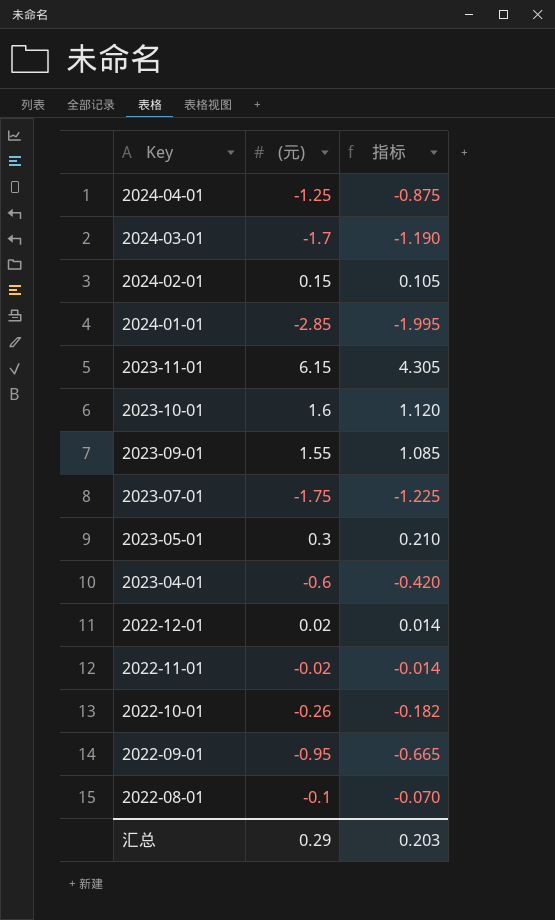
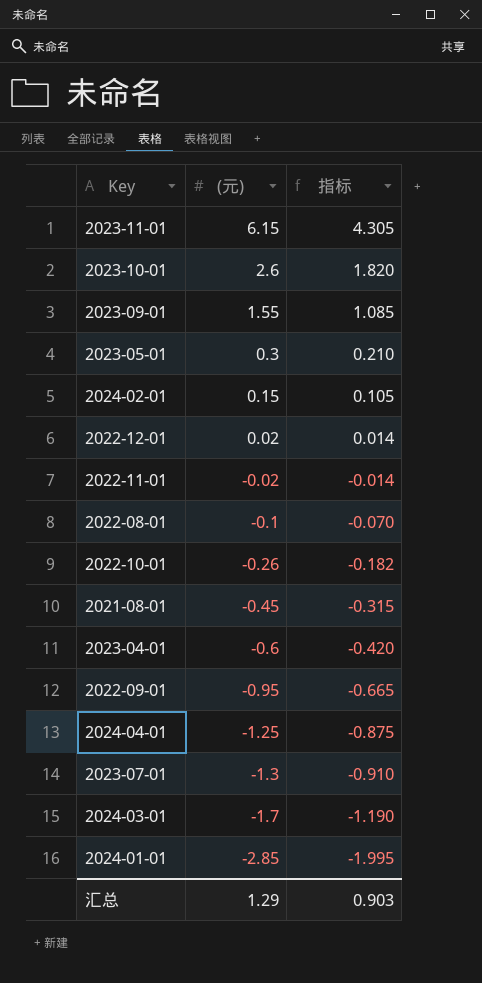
row order: Key descending -> (元) descending
2023-10-01 | (元): 1.6 -> 2.6
2023-10-01 | 指标: 1.120 -> 1.820
row 2021-08-01: none -> -0.45 | -0.315
2023-07-01 | (元): -1.75 -> -1.3
2023-07-01 | 指标: -1.225 -> -0.910
汇总 | (元): 0.29 -> 1.29
汇总 | 指标: 0.203 -> 0.903

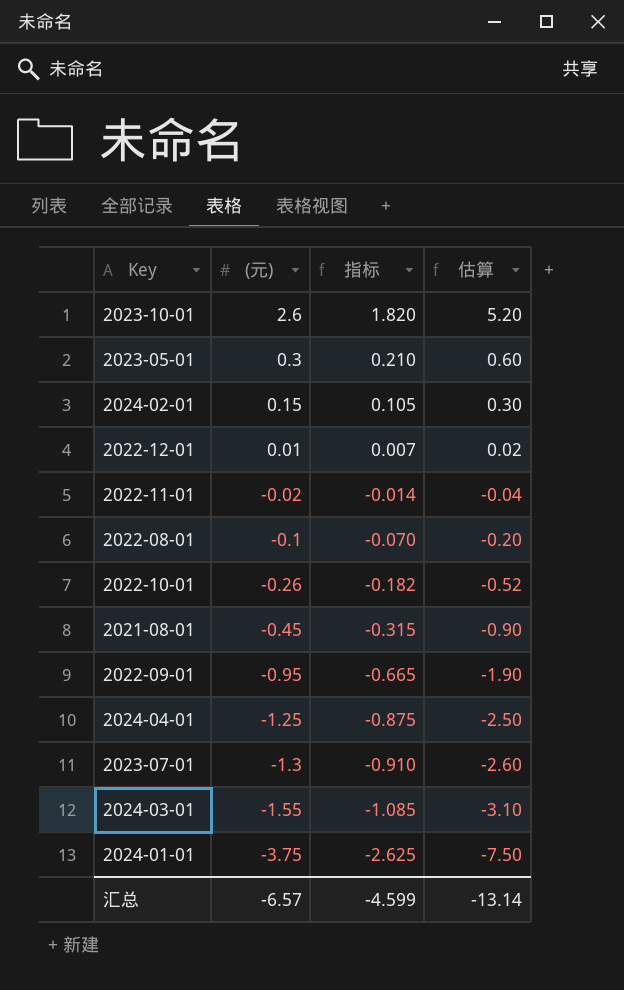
column 估算 | formula: none -> [(元)] * 2
row 2023-11-01: 6.15 | 4.305 -> none
row 2023-09-01: 1.55 | 1.085 -> none
row 2023-04-01: -0.6 | -0.420 -> none
2022-12-01 | (元): 0.02 -> 0.01
2022-12-01 | 指标: 0.014 -> 0.007
2024-03-01 | (元): -1.7 -> -1.55
2024-03-01 | 指标: -1.190 -> -1.085
2024-01-01 | (元): -2.85 -> -3.75
2024-01-01 | 指标: -1.995 -> -2.625
汇总 | (元): 1.29 -> -6.57
汇总 | 指标: 0.903 -> -4.599

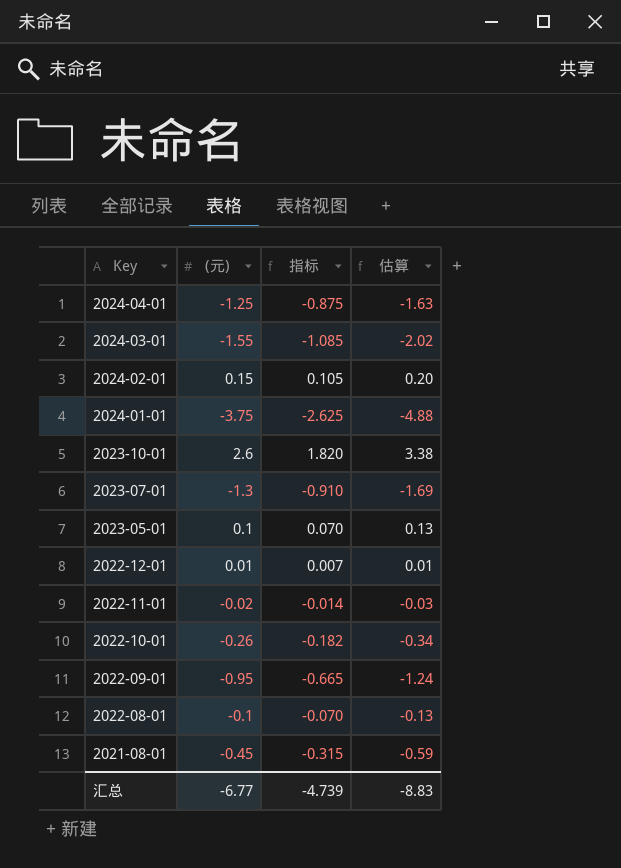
row order: (元) descending -> Key descending
column 估算 | formula: [(元)] * 2 -> [(元)] * 1.3
2023-05-01 | (元): 0.3 -> 0.1
2023-05-01 | 指标: 0.210 -> 0.070
汇总 | (元): -6.57 -> -6.77
汇总 | 指标: -4.599 -> -4.739
汇总 | 估算: -13.14 -> -8.83

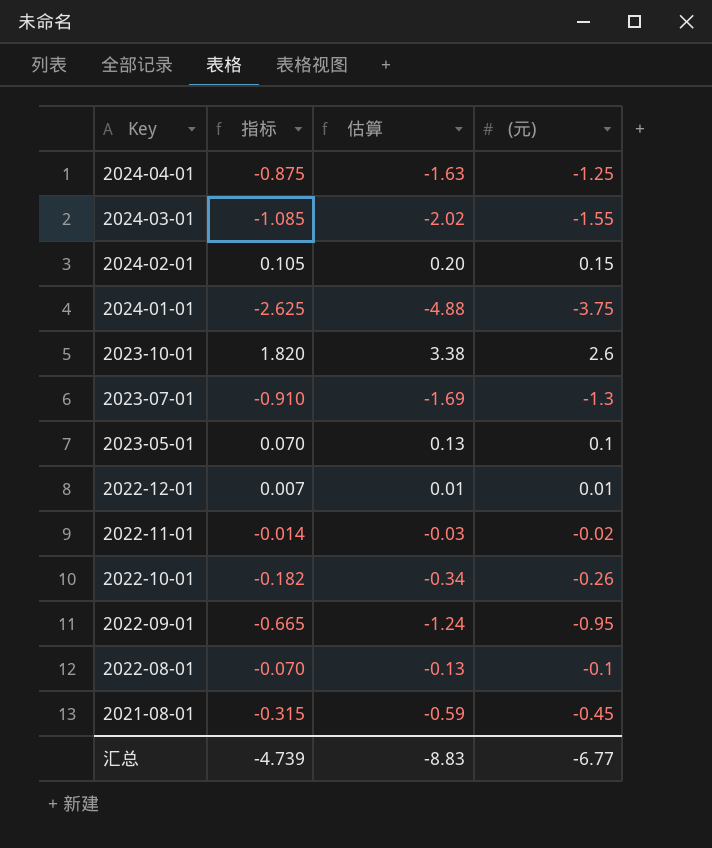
column (元) | position: 2 -> 4

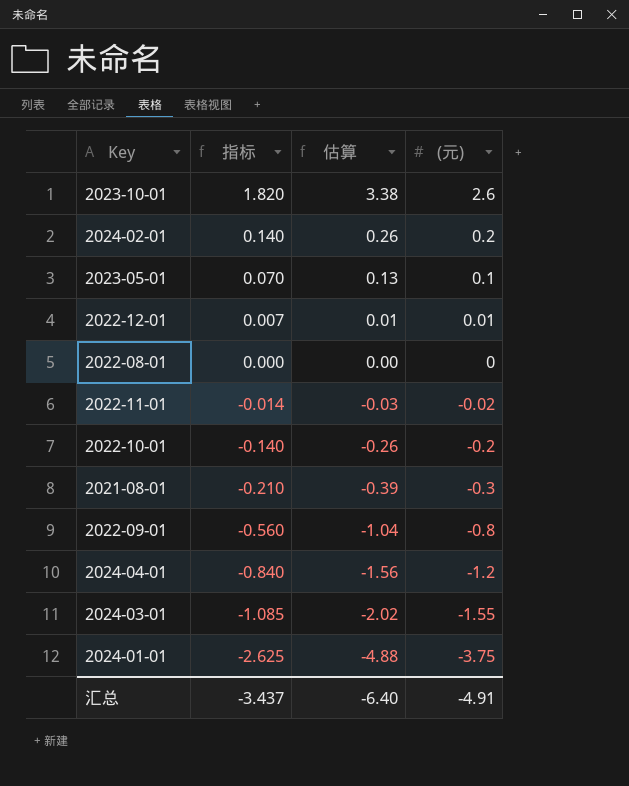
row order: Key descending -> 指标 descending
row 2023-07-01: -0.910 | -1.69 | -1.3 -> none
2024-02-01 | 指标: 0.105 -> 0.140
2024-02-01 | 估算: 0.20 -> 0.26
2024-02-01 | (元): 0.15 -> 0.2
2022-08-01 | 指标: -0.070 -> 0.000
2022-08-01 | 估算: -0.13 -> 0.00
2022-08-01 | (元): -0.1 -> 0
2022-10-01 | 指标: -0.182 -> -0.140
2022-10-01 | 估算: -0.34 -> -0.26
2022-10-01 | (元): -0.26 -> -0.2
2021-08-01 | 指标: -0.315 -> -0.210
2021-08-01 | 估算: -0.59 -> -0.39
2021-08-01 | (元): -0.45 -> -0.3
2022-09-01 | 指标: -0.665 -> -0.560
2022-09-01 | 估算: -1.24 -> -1.04
2022-09-01 | (元): -0.95 -> -0.8
2024-04-01 | 指标: -0.875 -> -0.840
2024-04-01 | 估算: -1.63 -> -1.56
2024-04-01 | (元): -1.25 -> -1.2
汇总 | 指标: -4.739 -> -3.437
汇总 | 估算: -8.83 -> -6.40
汇总 | (元): -6.77 -> -4.91

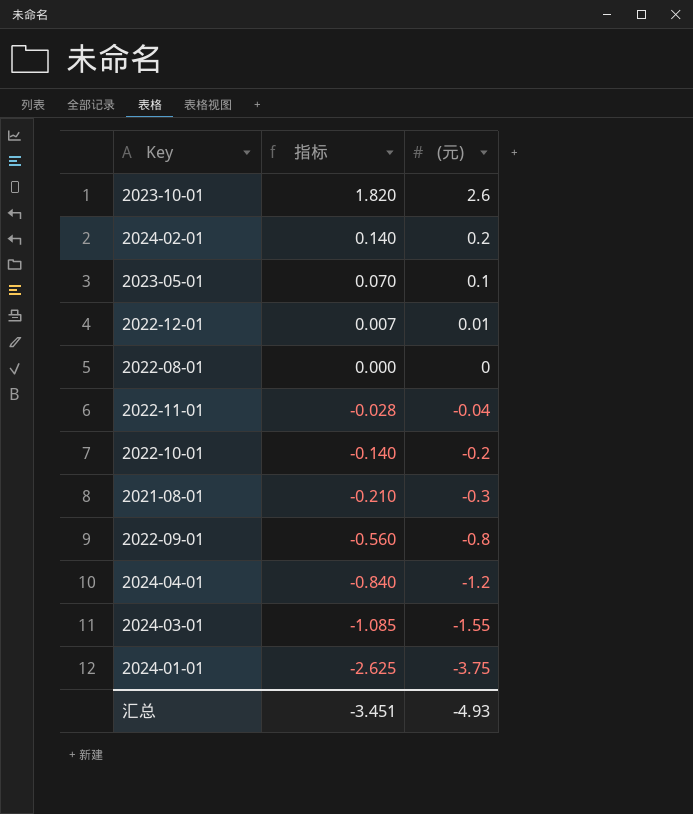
column 估算 | formula: [(元)] * 1.3 -> none
2022-11-01 | 指标: -0.014 -> -0.028
2022-11-01 | (元): -0.02 -> -0.04
汇总 | 指标: -3.437 -> -3.451
汇总 | (元): -4.91 -> -4.93

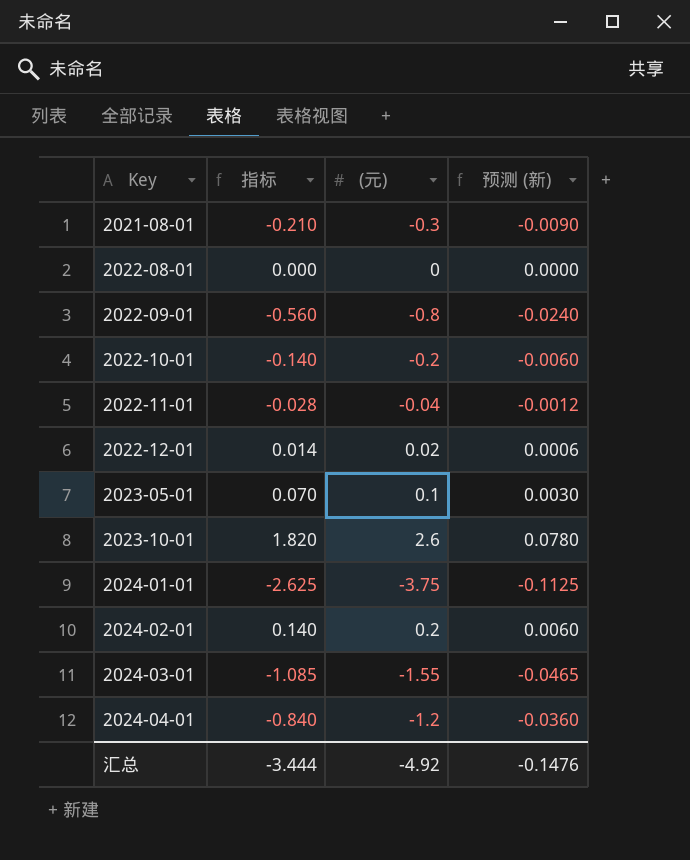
row order: 指标 descending -> Key ascending
column 预测 (新) | formula: none -> [(元)] * 0.03
2022-12-01 | 指标: 0.007 -> 0.014
2022-12-01 | (元): 0.01 -> 0.02
汇总 | 指标: -3.451 -> -3.444
汇总 | (元): -4.93 -> -4.92

